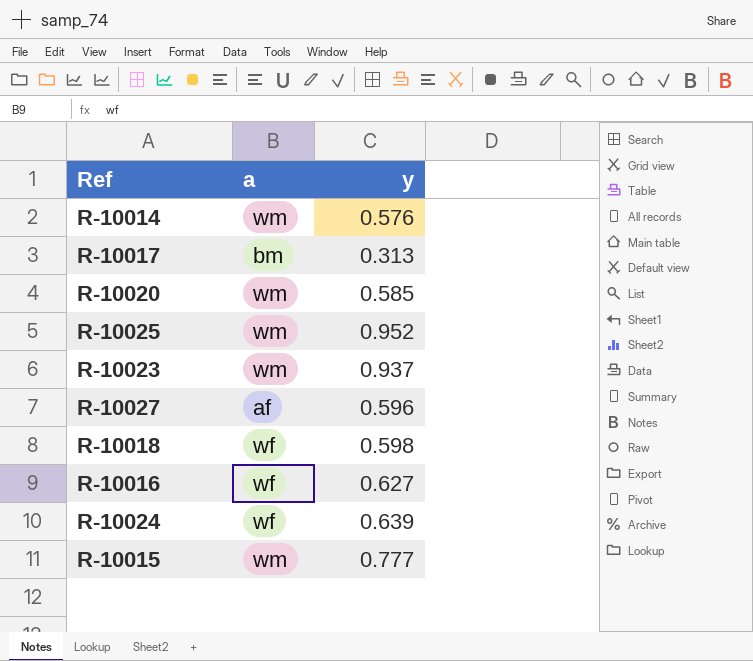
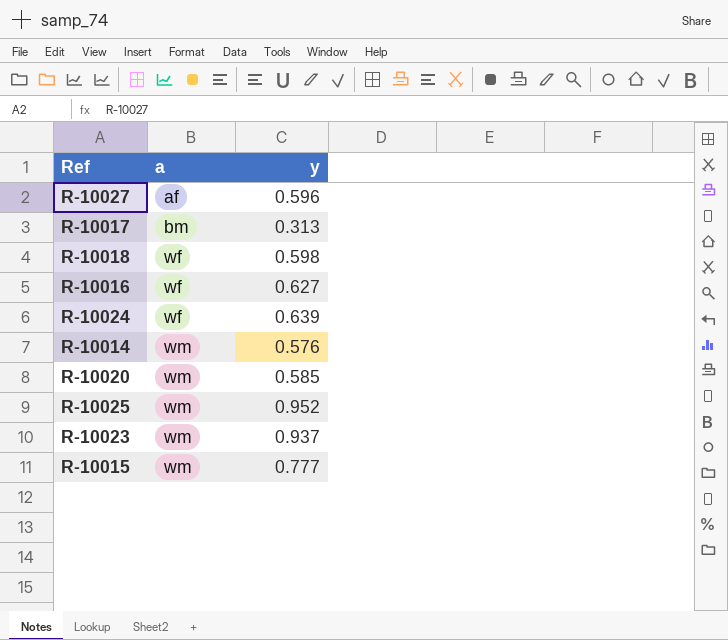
row order: none -> a ascending

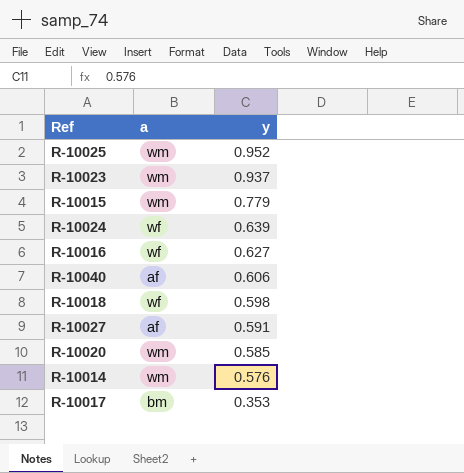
row order: a ascending -> y descending
R-10015 | y: 0.777 -> 0.779
row R-10040: none -> af | 0.606
R-10027 | y: 0.596 -> 0.591
R-10017 | y: 0.313 -> 0.353

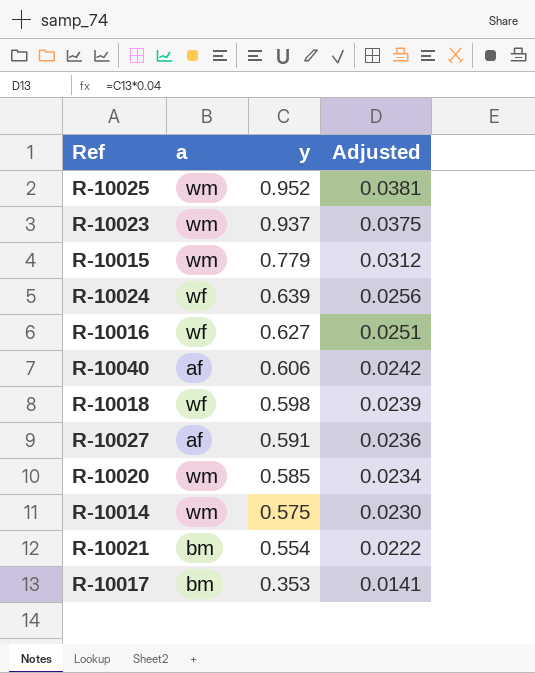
column Adjusted | formula: none -> [y] * 0.04
R-10014 | y: 0.576 -> 0.575
row R-10021: none -> bm | 0.554 | 0.0222

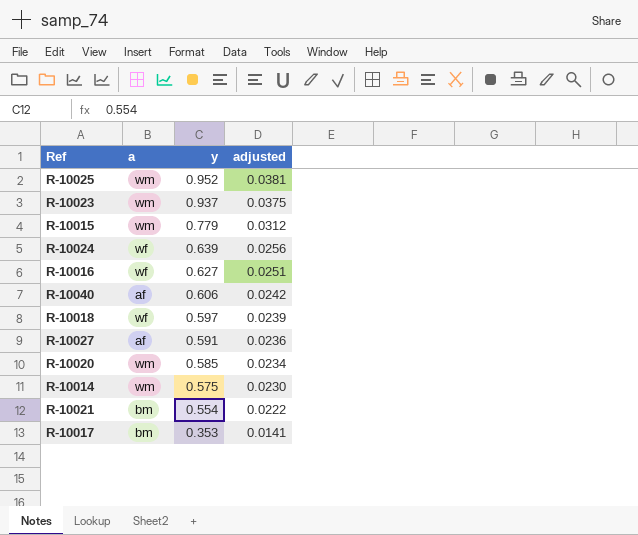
column name: Adjusted -> adjusted
R-10018 | y: 0.598 -> 0.597

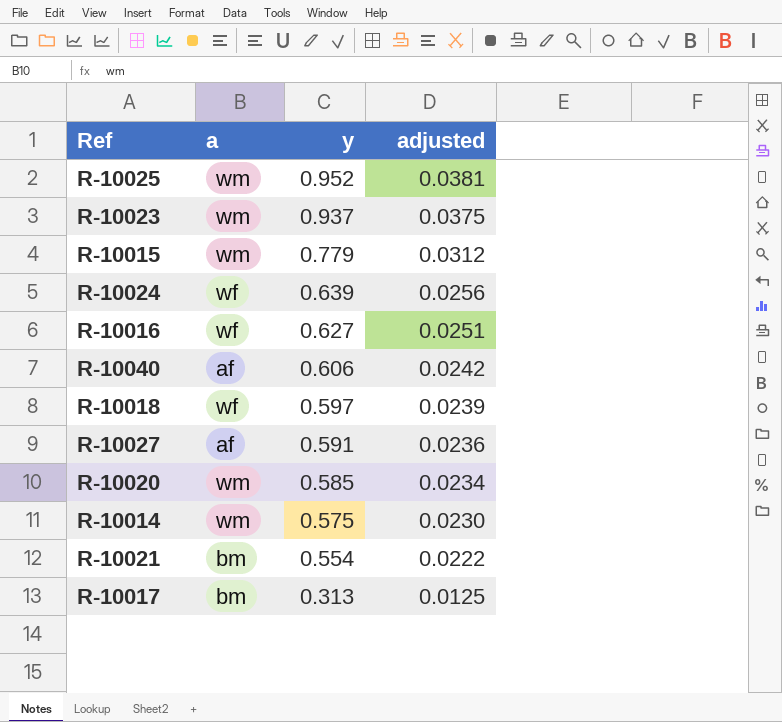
R-10017 | y: 0.353 -> 0.313
R-10017 | adjusted: 0.0141 -> 0.0125

